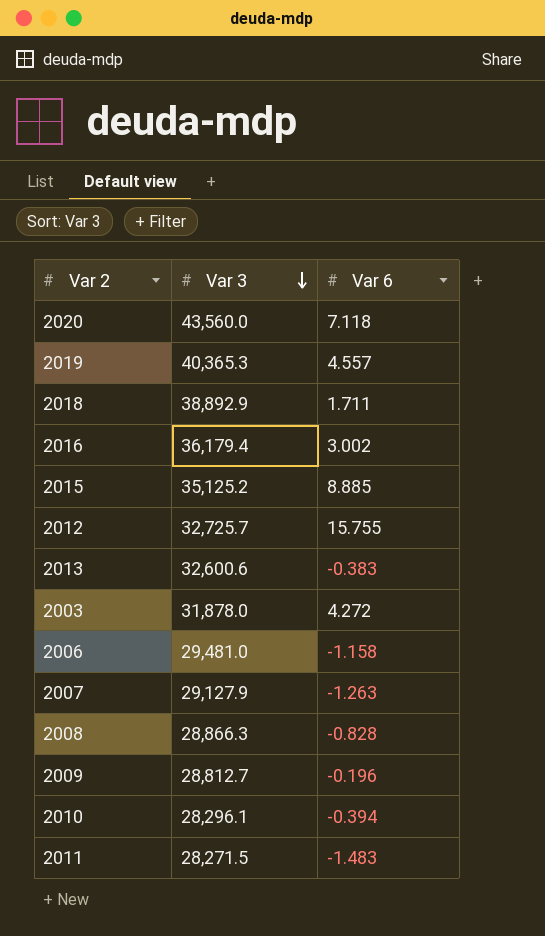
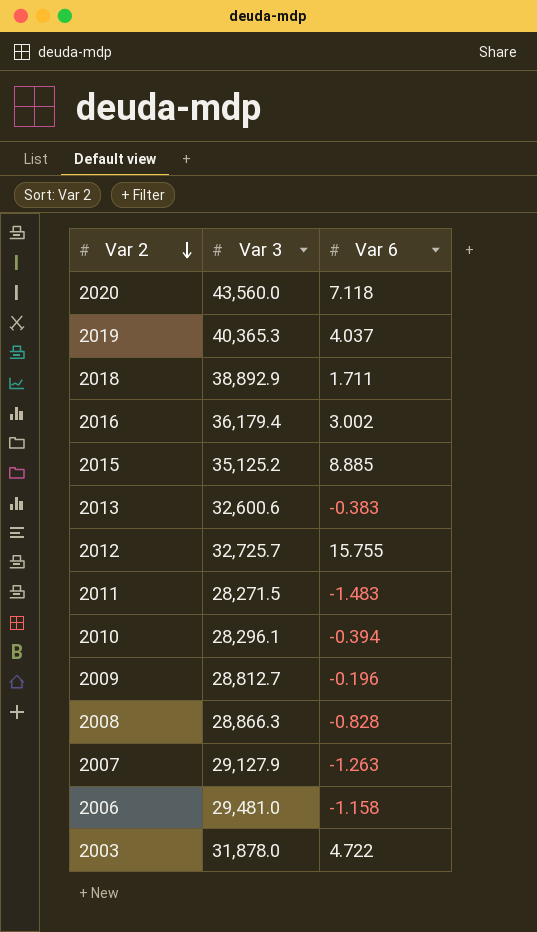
row order: Var 3 descending -> Var 2 descending
2019 | Var 6: 4.557 -> 4.037
2003 | Var 6: 4.272 -> 4.722

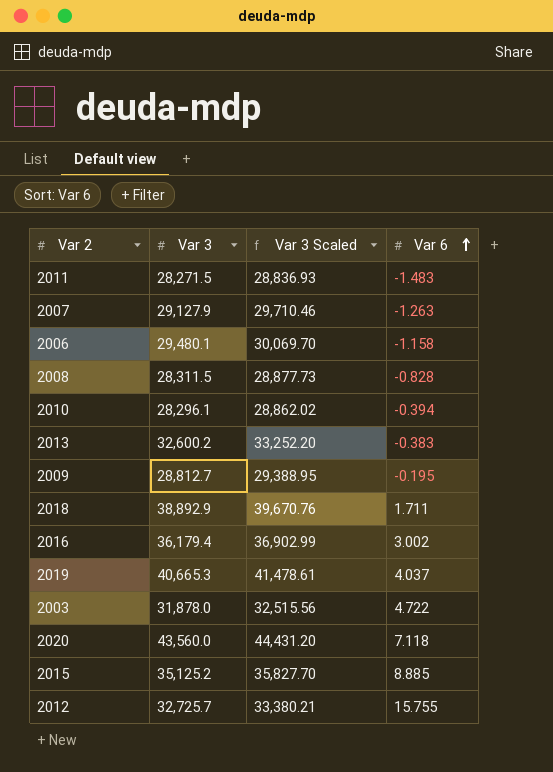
row order: Var 2 descending -> Var 6 ascending
column Var 3 Scaled | formula: none -> [Var 3] * 1.02
2006 | Var 3: 29,481.0 -> 29,480.1
2008 | Var 3: 28,866.3 -> 28,311.5
2013 | Var 3: 32,600.6 -> 32,600.2
2009 | Var 6: -0.196 -> -0.195
2019 | Var 3: 40,365.3 -> 40,665.3

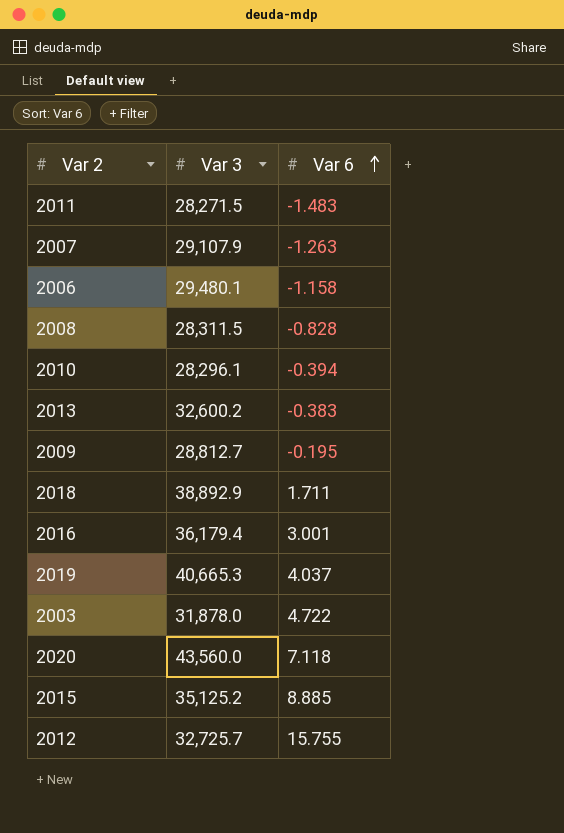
column Var 3 Scaled | formula: [Var 3] * 1.02 -> none
2007 | Var 3: 29,127.9 -> 29,107.9
2016 | Var 6: 3.002 -> 3.001

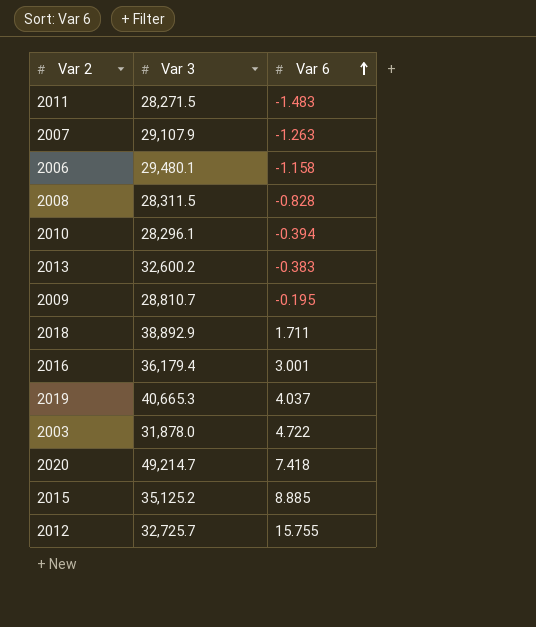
2009 | Var 3: 28,812.7 -> 28,810.7
2020 | Var 3: 43,560.0 -> 49,214.7
2020 | Var 6: 7.118 -> 7.418

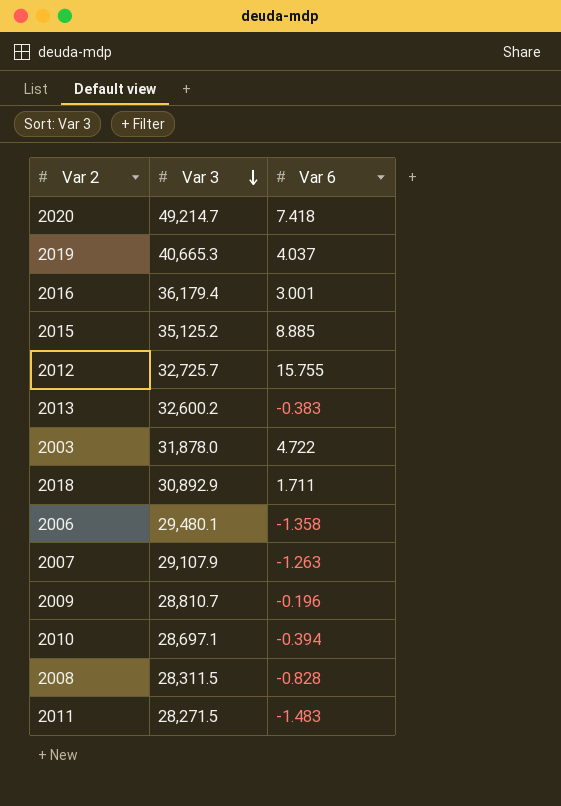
row order: Var 6 ascending -> Var 3 descending
2018 | Var 3: 38,892.9 -> 30,892.9
2006 | Var 6: -1.158 -> -1.358
2009 | Var 6: -0.195 -> -0.196
2010 | Var 3: 28,296.1 -> 28,697.1

